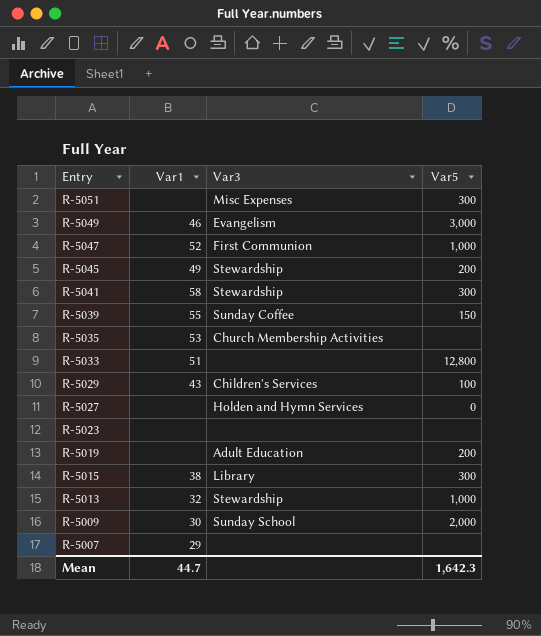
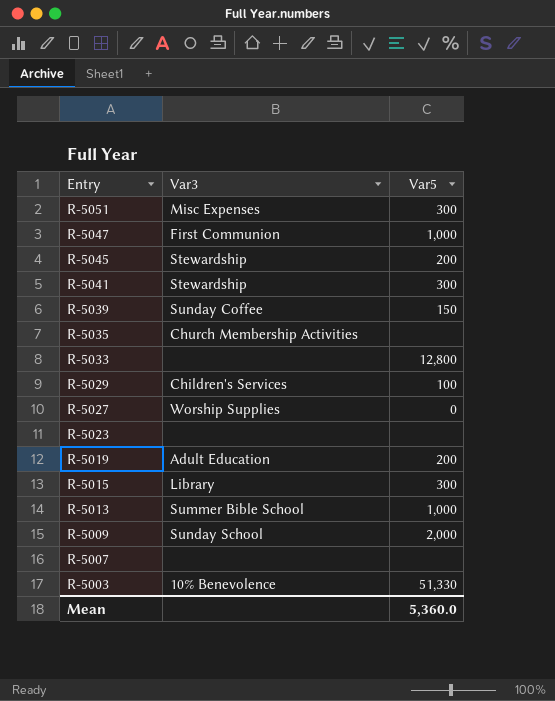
column Var1 | position: 2 -> none
row R-5049: 46 | Evangelism | 3,000 -> none
R-5027 | Var3: Holden and Hymn Services -> Worship Supplies
R-5013 | Var3: Stewardship -> Summer Bible School
row R-5003: none -> 10% Benevolence | 51,330
Mean | Var5: 1,642.3 -> 5,360.0

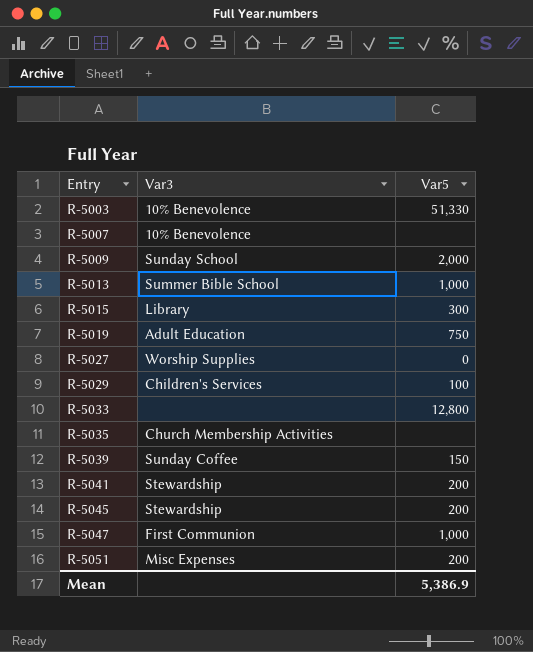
row order: Entry descending -> Entry ascending
row R-5023: none | none -> none
R-5007 | Var3: none -> 10% Benevolence
R-5019 | Var5: 200 -> 750
R-5041 | Var5: 300 -> 200
R-5051 | Var5: 300 -> 200
Mean | Var5: 5,360.0 -> 5,386.9

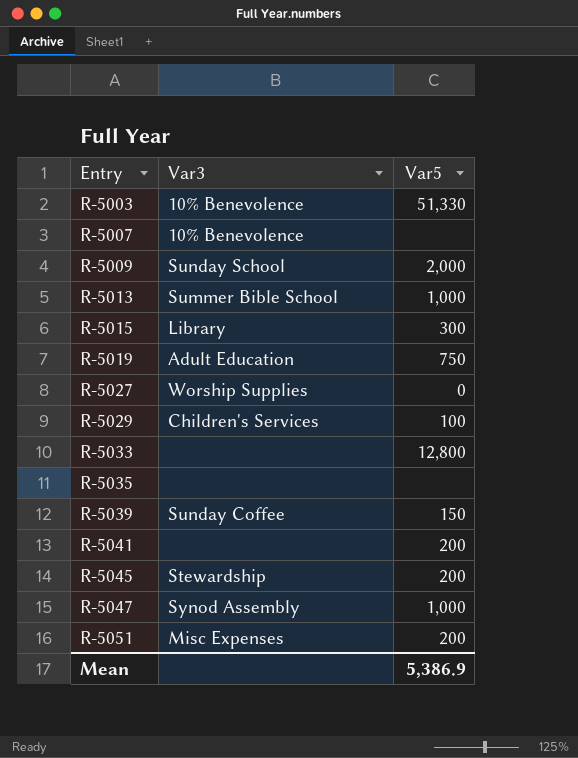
R-5035 | Var3: Church Membership Activities -> none
R-5041 | Var3: Stewardship -> none
R-5047 | Var3: First Communion -> Synod Assembly

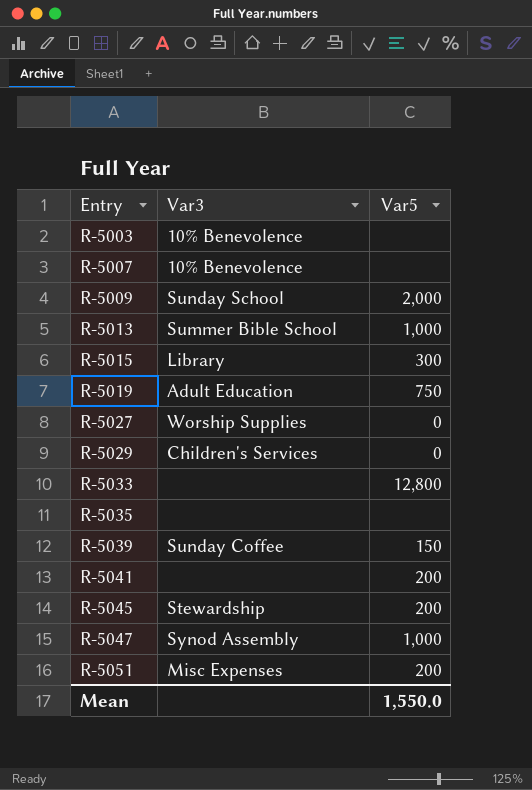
R-5003 | Var5: 51,330 -> none
R-5029 | Var5: 100 -> 0
Mean | Var5: 5,386.9 -> 1,550.0

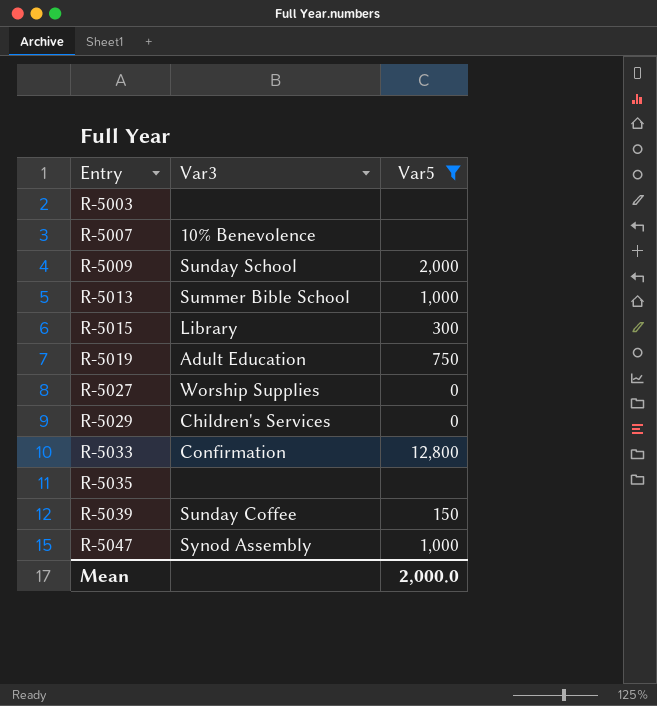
filter: none -> Var5 != 200
R-5003 | Var3: 10% Benevolence -> none
R-5033 | Var3: none -> Confirmation
Mean | Var5: 1,550.0 -> 2,000.0

